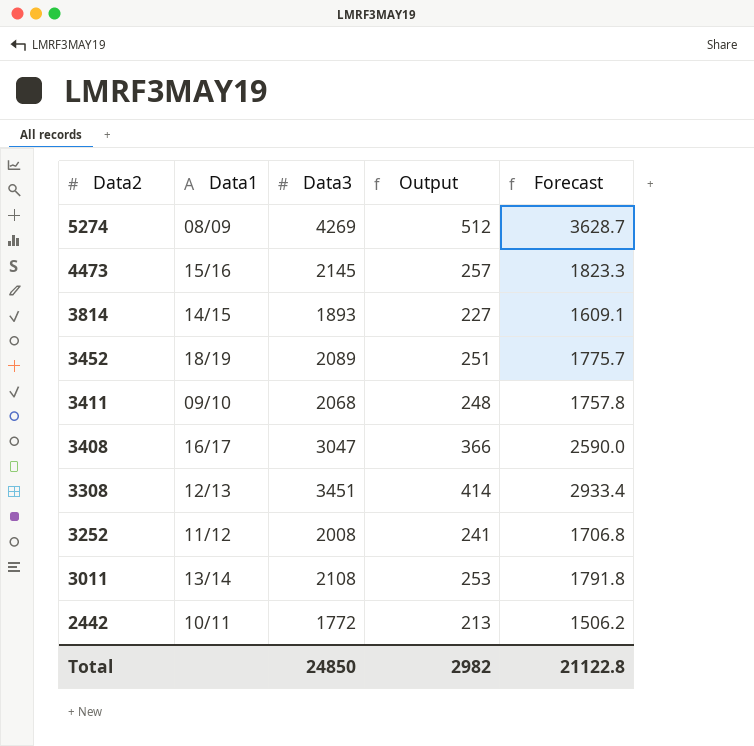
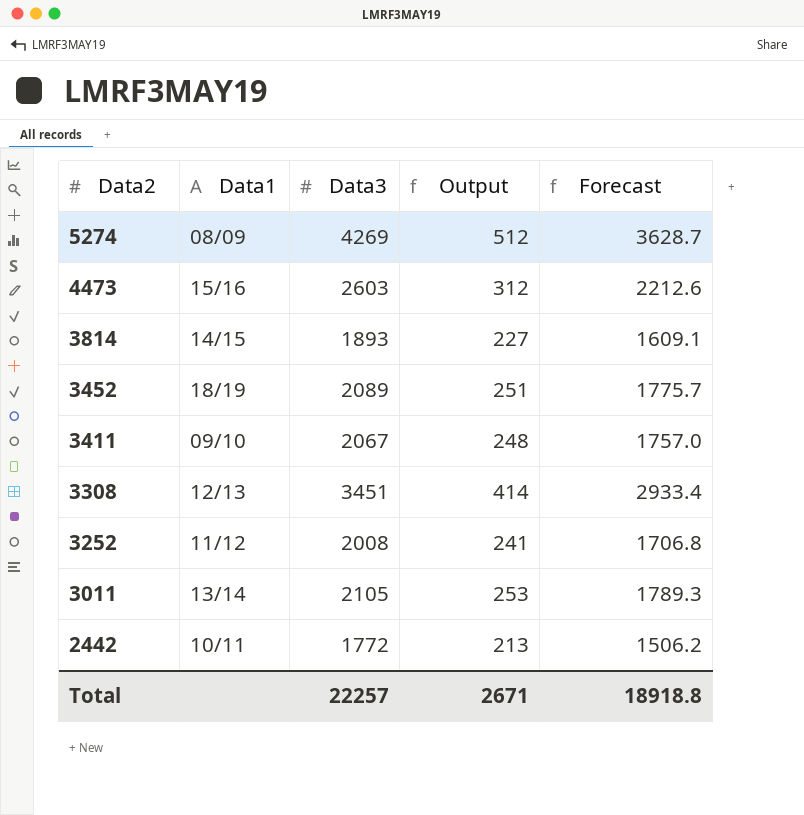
row 3408: 16/17 | 3047 | 366 | 2590.0 -> none
4473 | Data3: 2145 -> 2603
4473 | Output: 257 -> 312
4473 | Forecast: 1823.3 -> 2212.6
3411 | Data3: 2068 -> 2067
3411 | Forecast: 1757.8 -> 1757.0
3011 | Data3: 2108 -> 2105
3011 | Forecast: 1791.8 -> 1789.3
Total | Data3: 24850 -> 22257
Total | Output: 2982 -> 2671
Total | Forecast: 21122.8 -> 18918.8

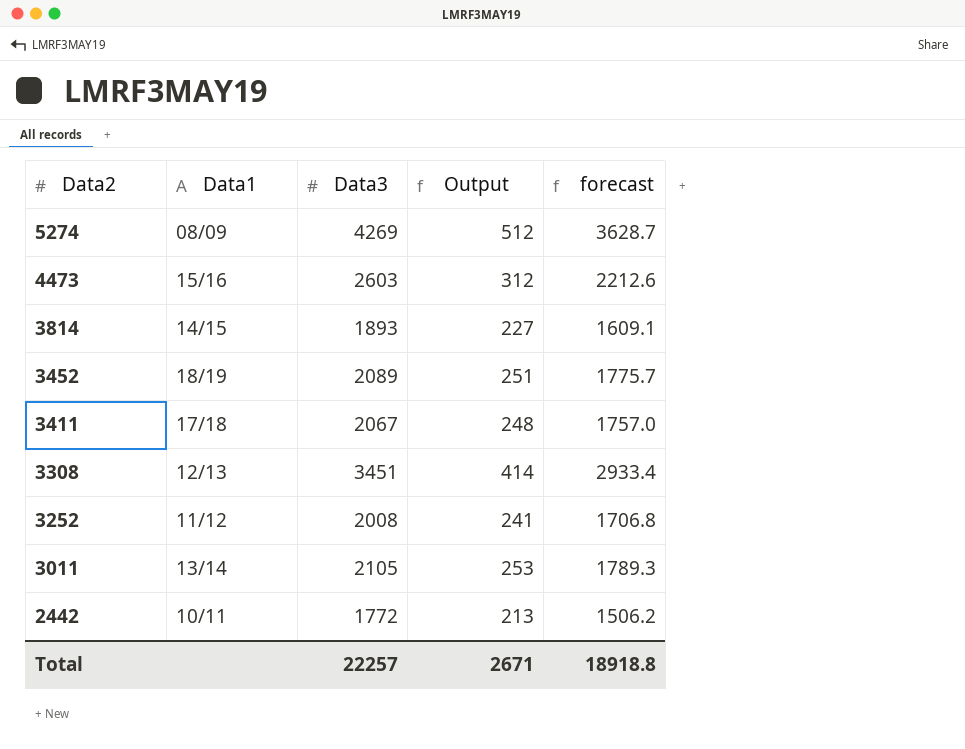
column name: Forecast -> forecast
3411 | Data1: 09/10 -> 17/18

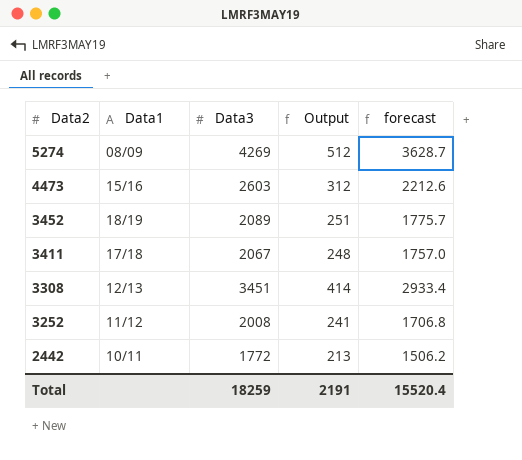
row 3814: 14/15 | 1893 | 227 | 1609.1 -> none
row 3011: 13/14 | 2105 | 253 | 1789.3 -> none
Total | Data3: 22257 -> 18259
Total | Output: 2671 -> 2191
Total | forecast: 18918.8 -> 15520.4

